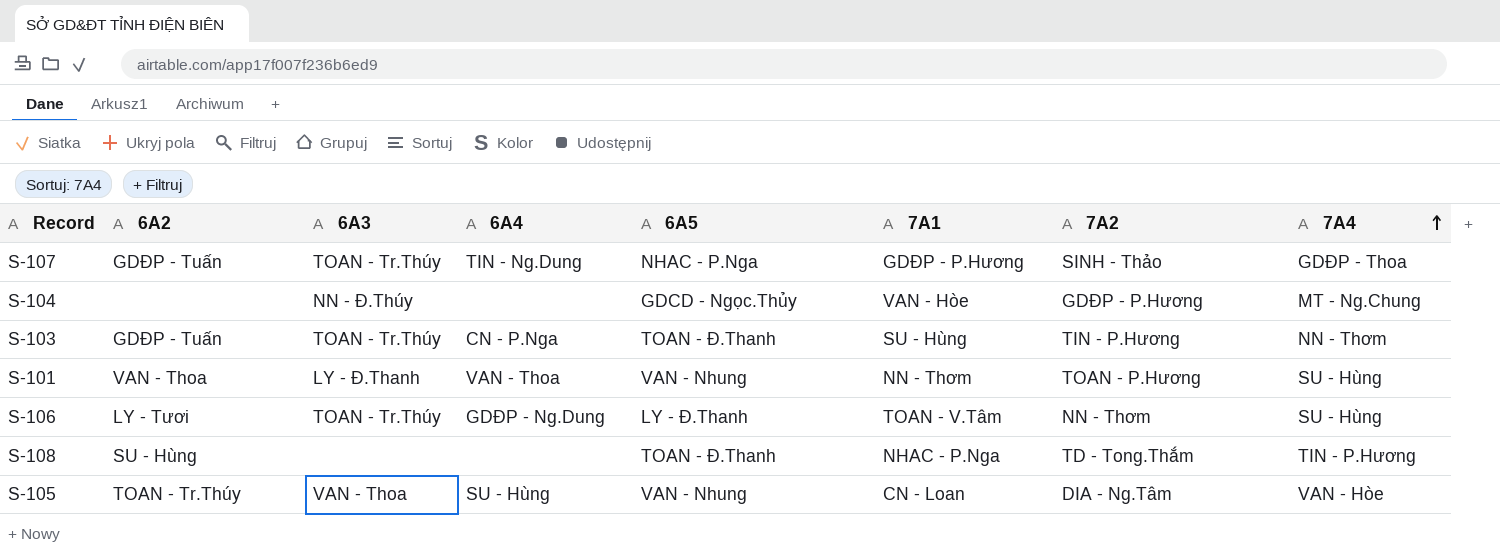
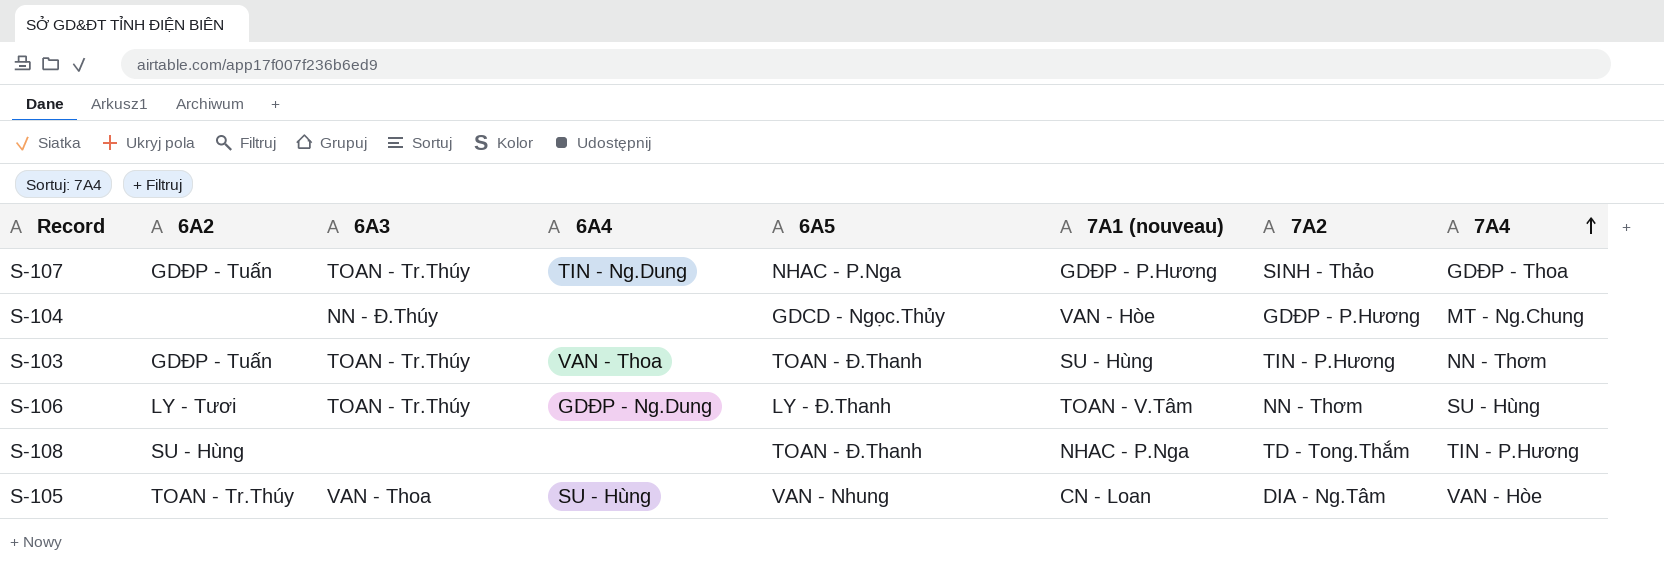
column name: 7A1 -> 7A1 (nouveau)
row S-101: VAN - Thoa | LY - Đ.Thanh | VAN - Thoa | VAN - Nhung | NN - Thơm | TOAN - P.Hương | SU - Hùng -> none
S-103 | 6A4: CN - P.Nga -> VAN - Thoa

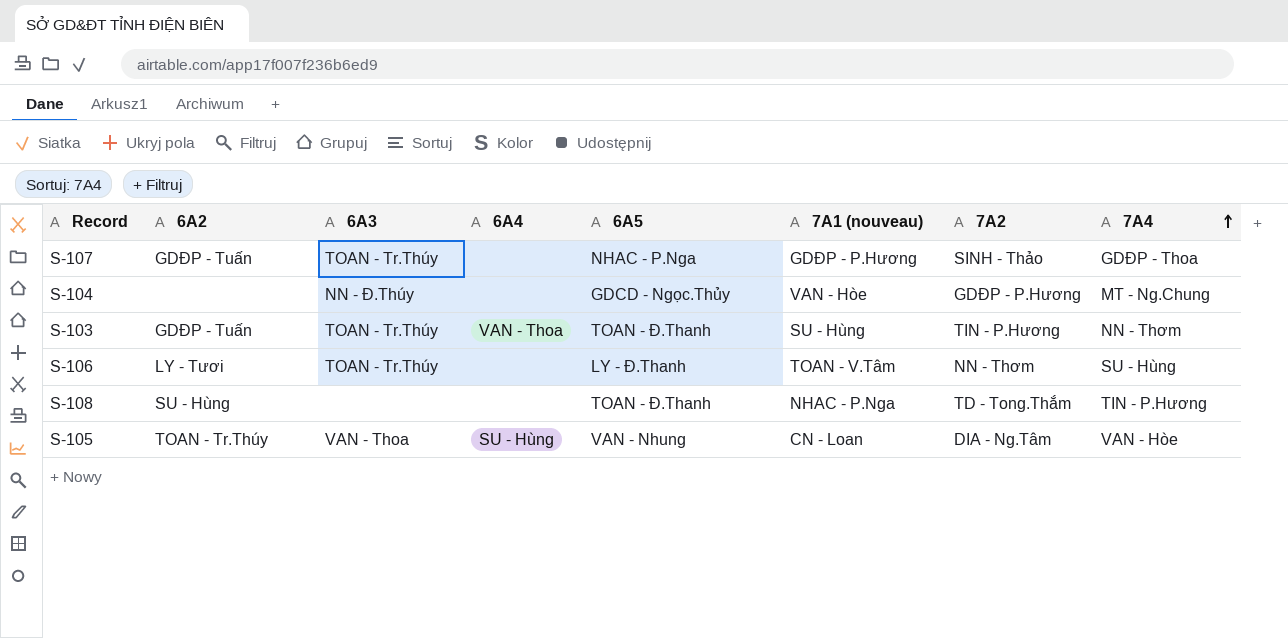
S-107 | 6A4: TIN - Ng.Dung -> none
S-106 | 6A4: GDĐP - Ng.Dung -> none

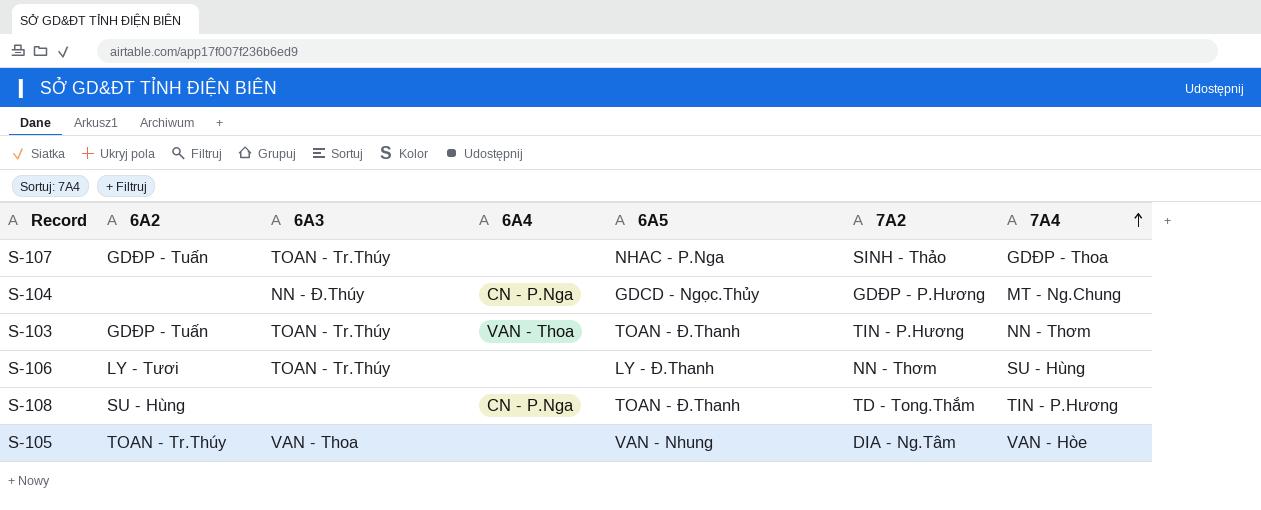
column 7A1 (nouveau) | position: 6 -> none
S-104 | 6A4: none -> CN - P.Nga
S-108 | 6A4: none -> CN - P.Nga
S-105 | 6A4: SU - Hùng -> none

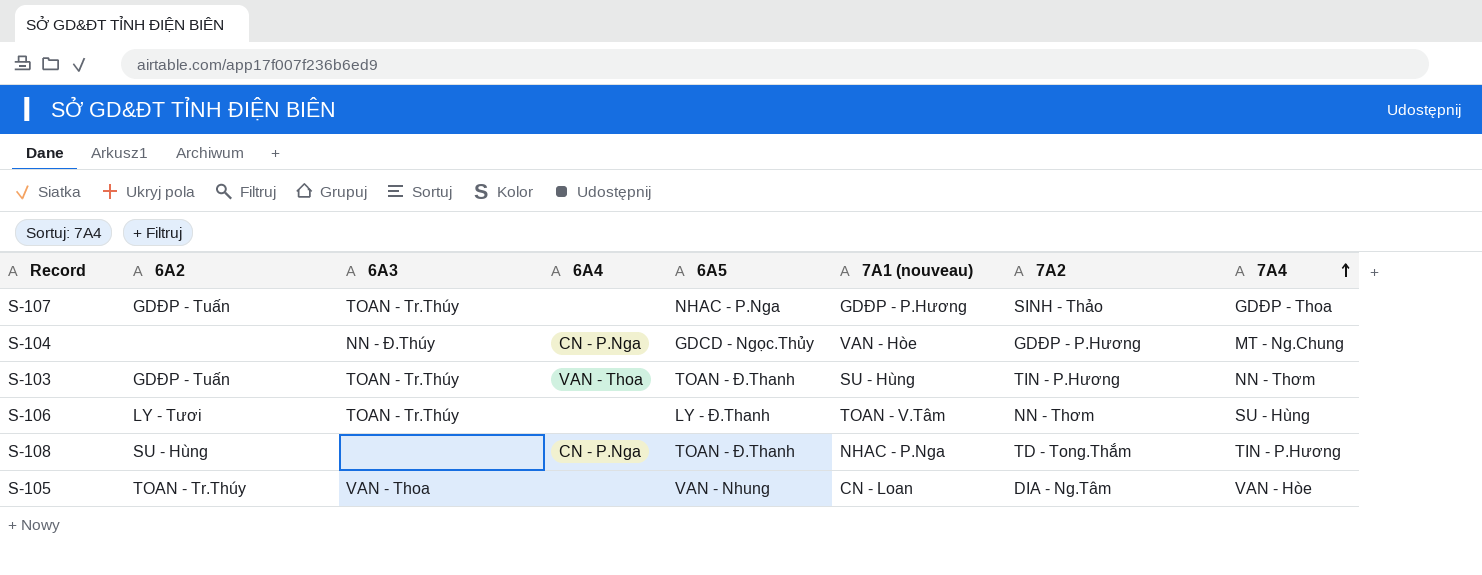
column 7A1 (nouveau) | position: none -> 6

